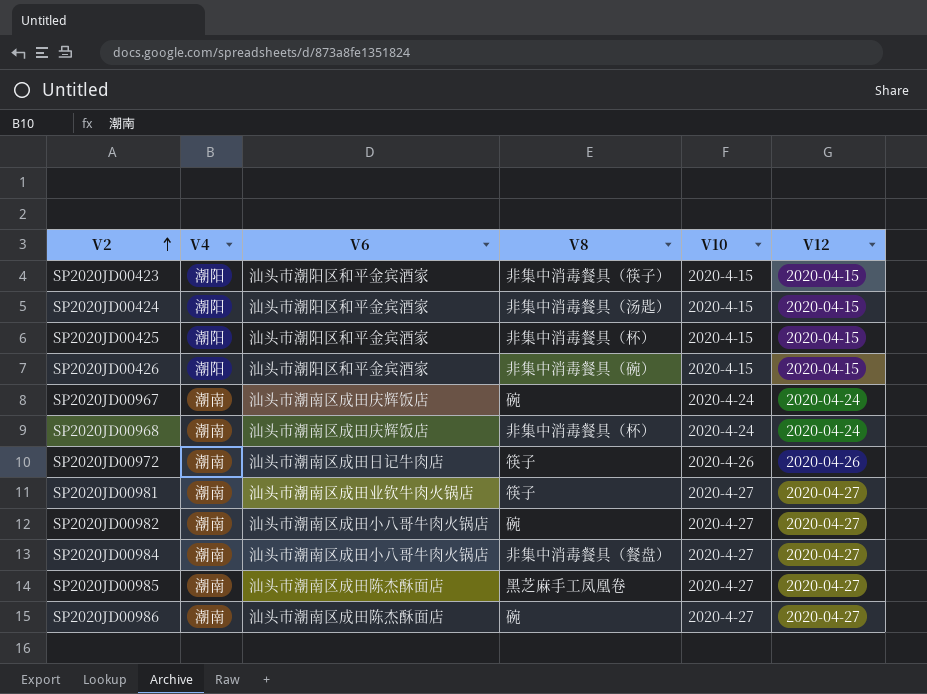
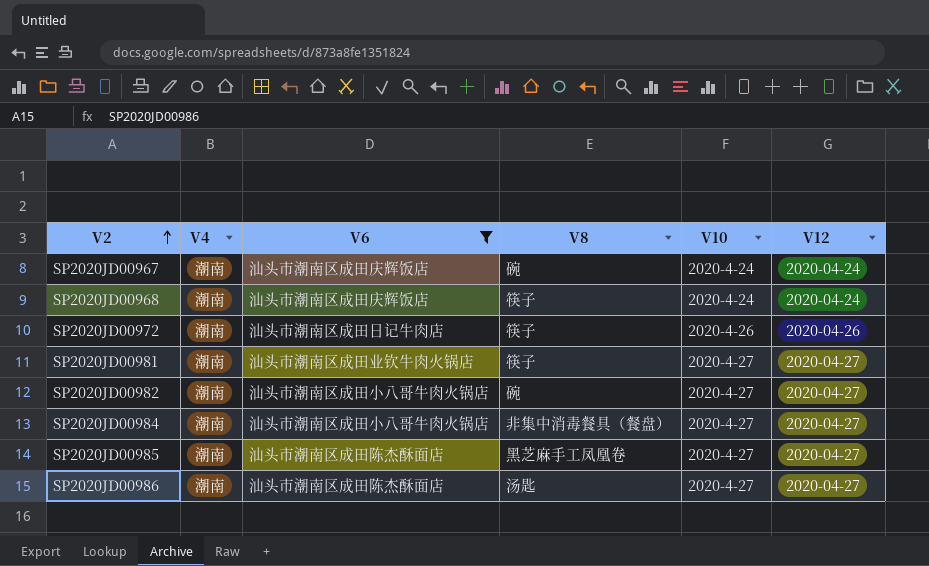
filter: none -> V6 != 汕头市潮阳区和平金宾酒家
SP2020JD00968 | V8: 非集中消毒餐具（杯） -> 筷子
SP2020JD00986 | V8: 碗 -> 汤匙

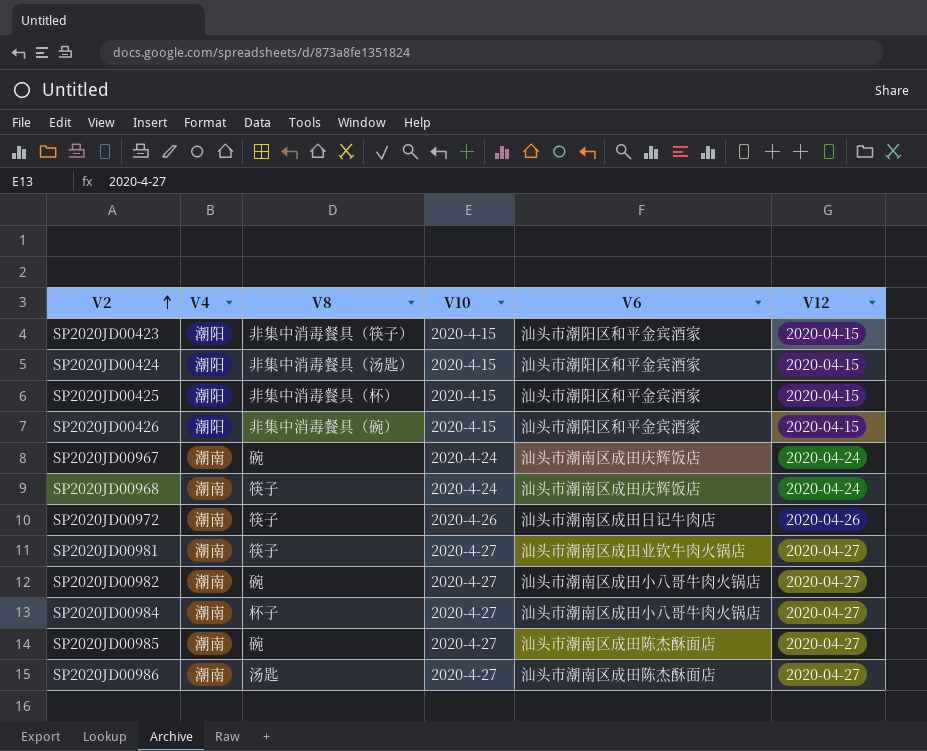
filter: V6 != 汕头市潮阳区和平金宾酒家 -> none
column V6 | position: 3 -> 5
SP2020JD00984 | V8: 非集中消毒餐具（餐盘） -> 杯子
SP2020JD00985 | V8: 黑芝麻手工凤凰卷 -> 碗

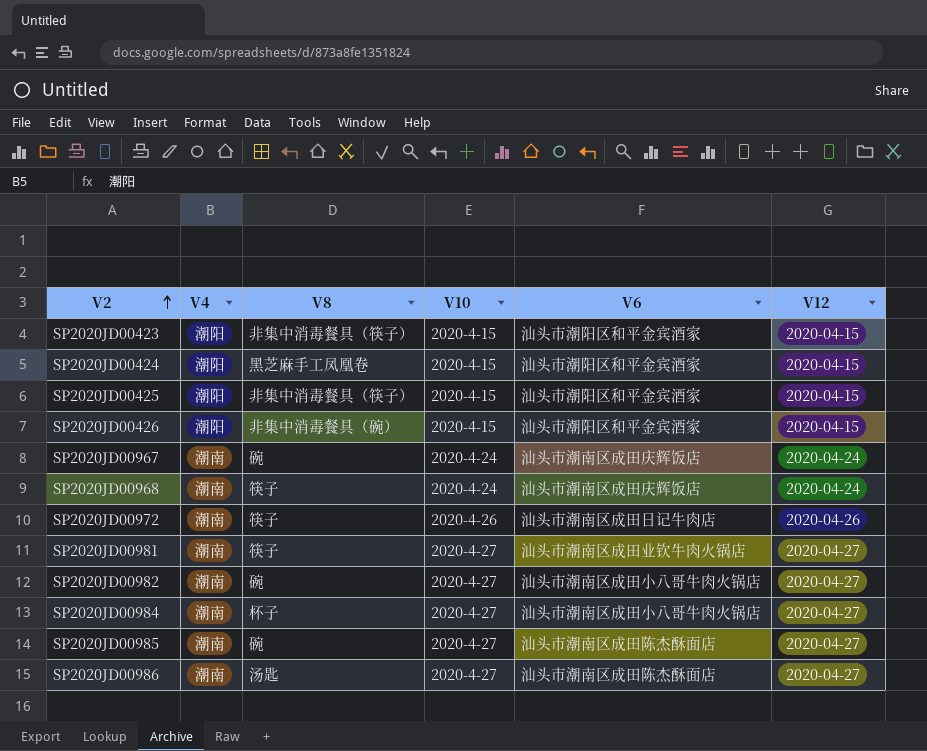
SP2020JD00424 | V8: 非集中消毒餐具（汤匙） -> 黑芝麻手工凤凰卷
SP2020JD00425 | V8: 非集中消毒餐具（杯） -> 非集中消毒餐具（筷子）

